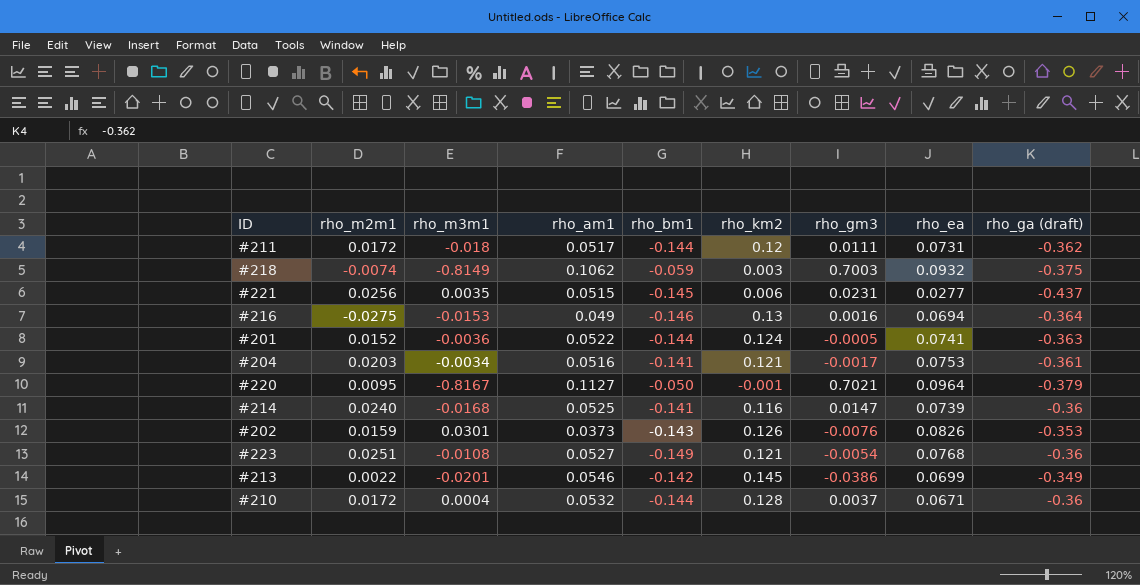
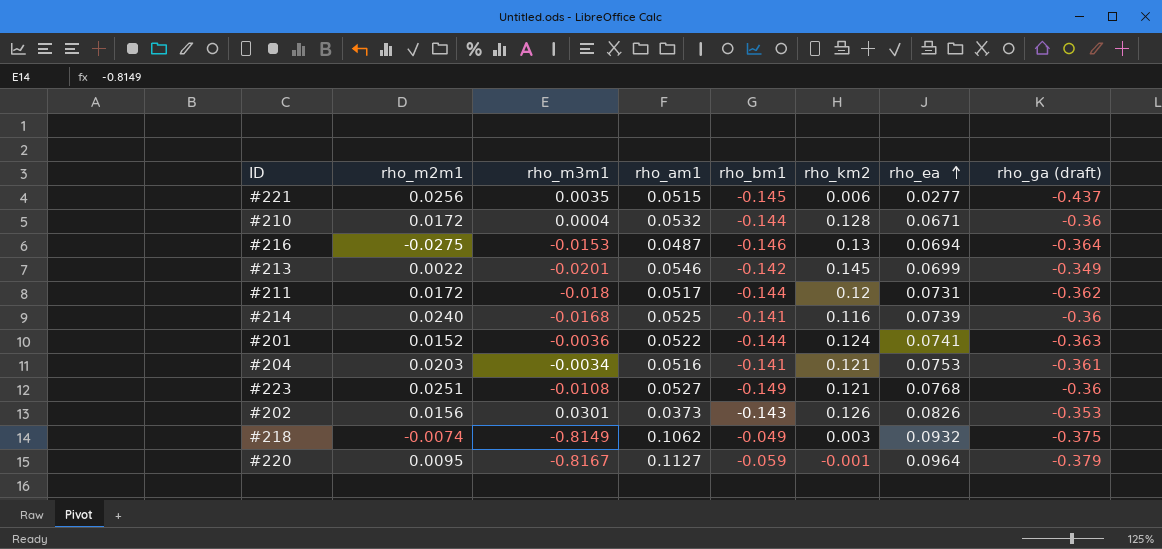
row order: none -> rho_ea ascending
column rho_gm3 | position: 7 -> none
#216 | rho_am1: 0.049 -> 0.0487
#202 | rho_m2m1: 0.0159 -> 0.0156
#218 | rho_bm1: -0.059 -> -0.049
#220 | rho_bm1: -0.050 -> -0.059

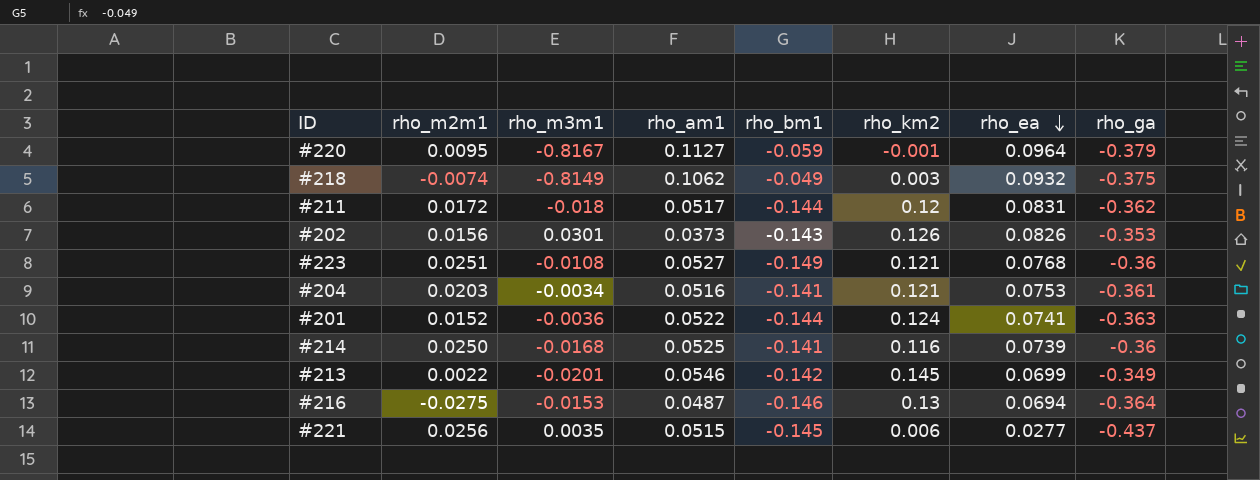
row order: rho_ea ascending -> rho_ea descending
column name: rho_ga (draft) -> rho_ga
row #210: 0.0172 | 0.0004 | 0.0532 | -0.144 | 0.128 | 0.0671 | -0.36 -> none
#211 | rho_ea: 0.0731 -> 0.0831
#214 | rho_m2m1: 0.0240 -> 0.0250

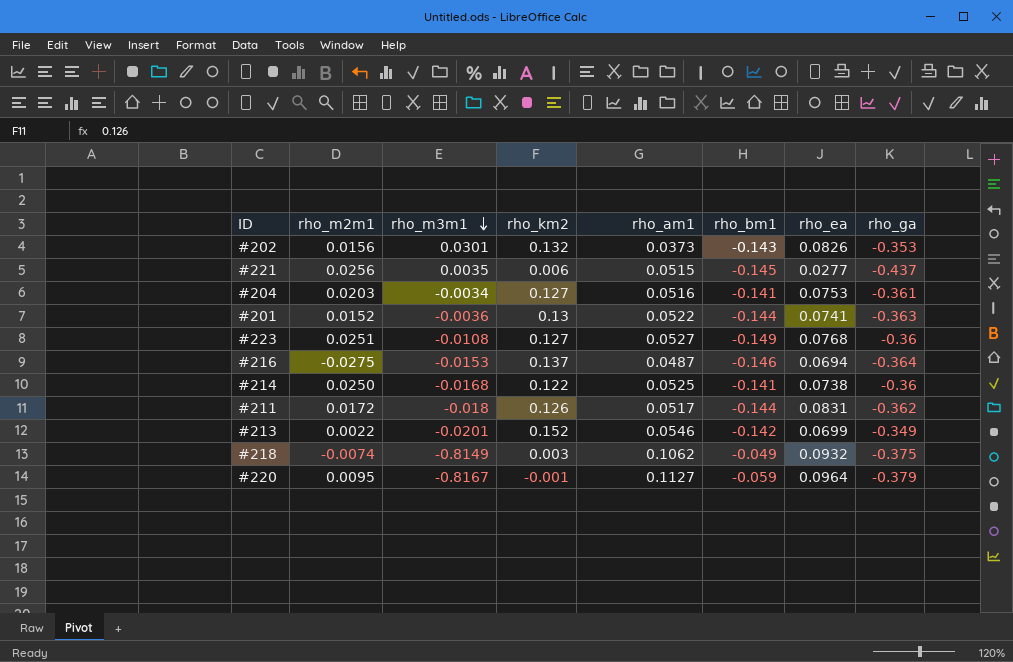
row order: rho_ea descending -> rho_m3m1 descending
column rho_km2 | position: 6 -> 4
#202 | rho_km2: 0.126 -> 0.132
#204 | rho_km2: 0.121 -> 0.127
#201 | rho_km2: 0.124 -> 0.13
#223 | rho_km2: 0.121 -> 0.127
#216 | rho_km2: 0.13 -> 0.137
#214 | rho_km2: 0.116 -> 0.122
#214 | rho_ea: 0.0739 -> 0.0738
#211 | rho_km2: 0.12 -> 0.126
#213 | rho_km2: 0.145 -> 0.152

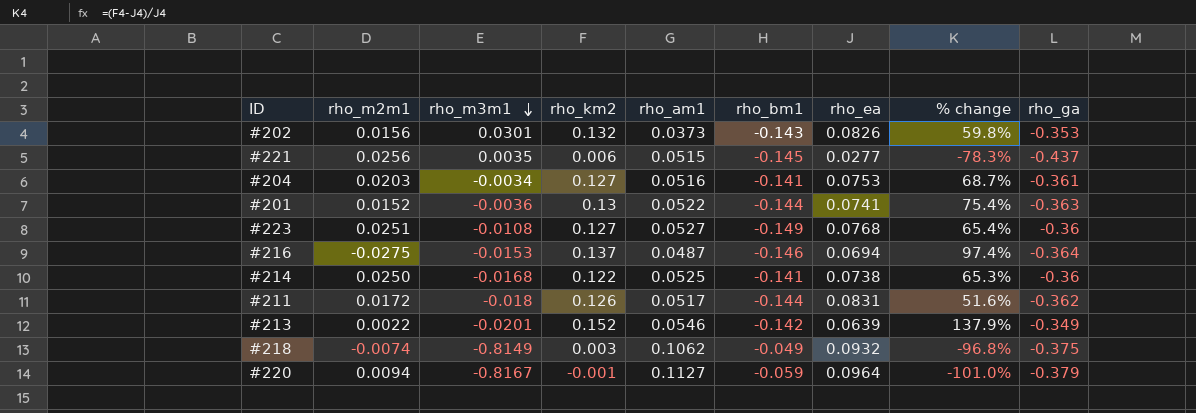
column % change | formula: none -> ([rho_km2] - [rho_ea]) / [rho_ea]
#213 | rho_ea: 0.0699 -> 0.0639
#220 | rho_m2m1: 0.0095 -> 0.0094

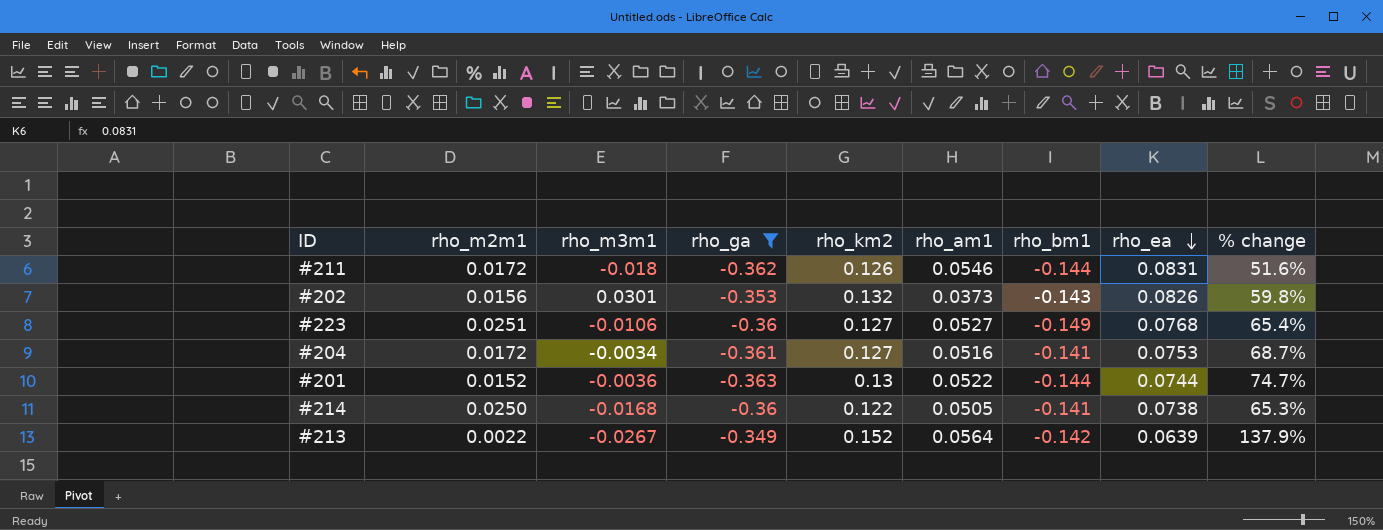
filter: none -> rho_ga >= -0.363
row order: rho_m3m1 descending -> rho_ea descending
column rho_ga | position: 9 -> 4
#211 | rho_am1: 0.0517 -> 0.0546
#223 | rho_m3m1: -0.0108 -> -0.0106
#204 | rho_m2m1: 0.0203 -> 0.0172
#201 | rho_ea: 0.0741 -> 0.0744
#201 | % change: 75.4% -> 74.7%
#214 | rho_am1: 0.0525 -> 0.0505
#213 | rho_m3m1: -0.0201 -> -0.0267
#213 | rho_am1: 0.0546 -> 0.0564

